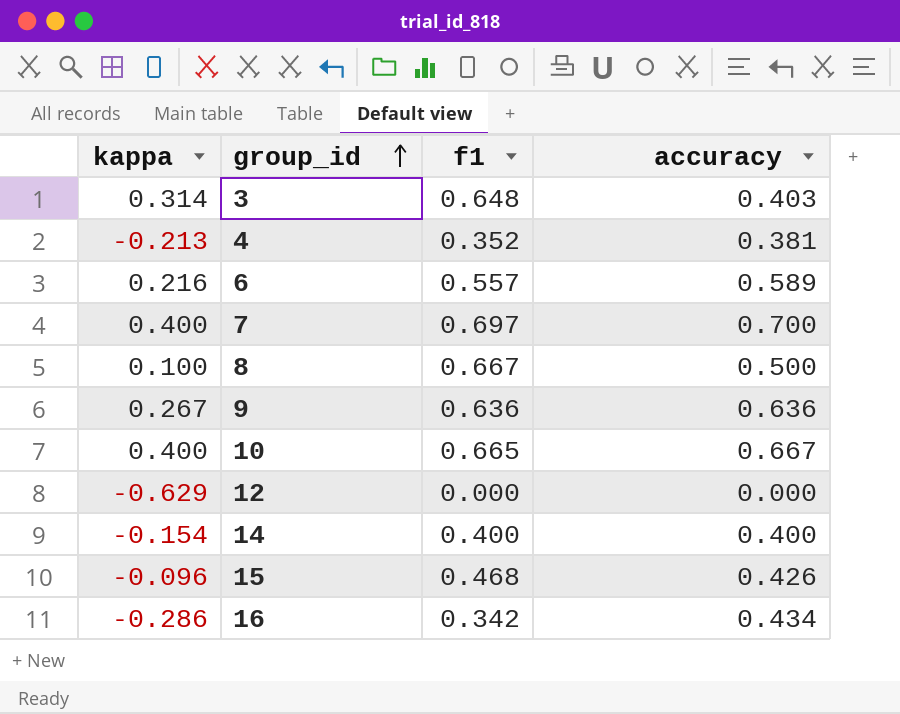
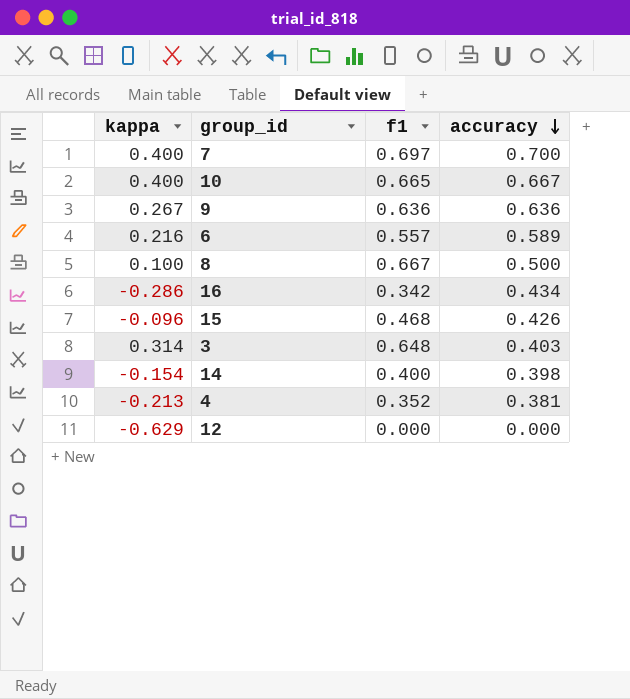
row order: group_id ascending -> accuracy descending
14 | accuracy: 0.400 -> 0.398

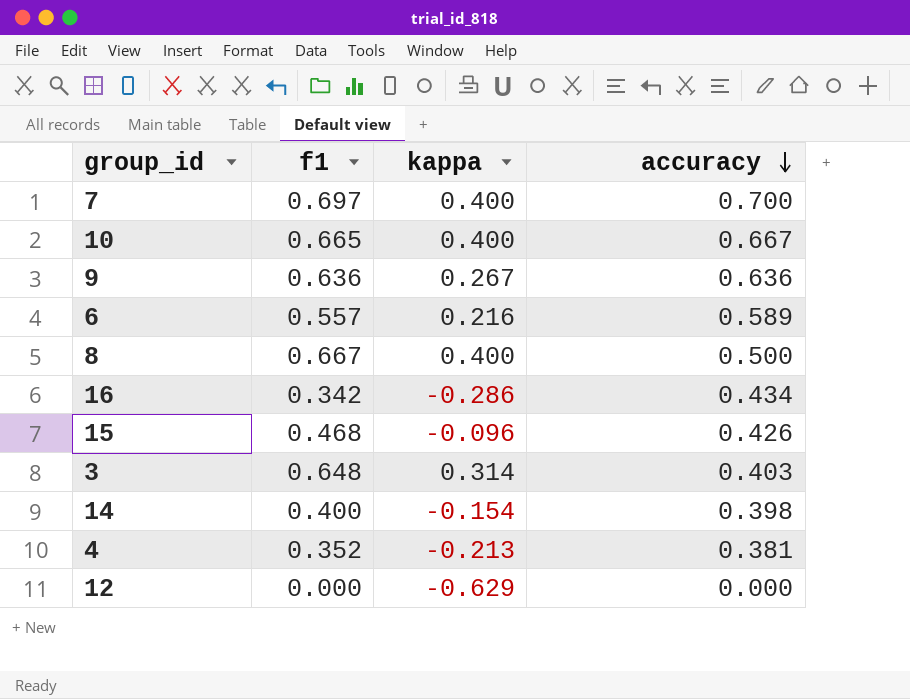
column kappa | position: 1 -> 3
8 | kappa: 0.100 -> 0.400

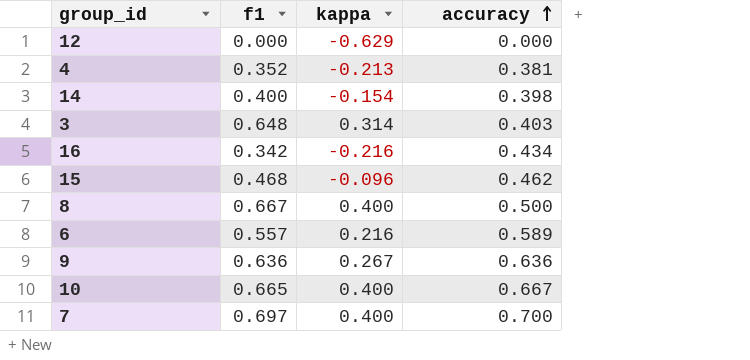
row order: accuracy descending -> accuracy ascending
16 | kappa: -0.286 -> -0.216
15 | accuracy: 0.426 -> 0.462

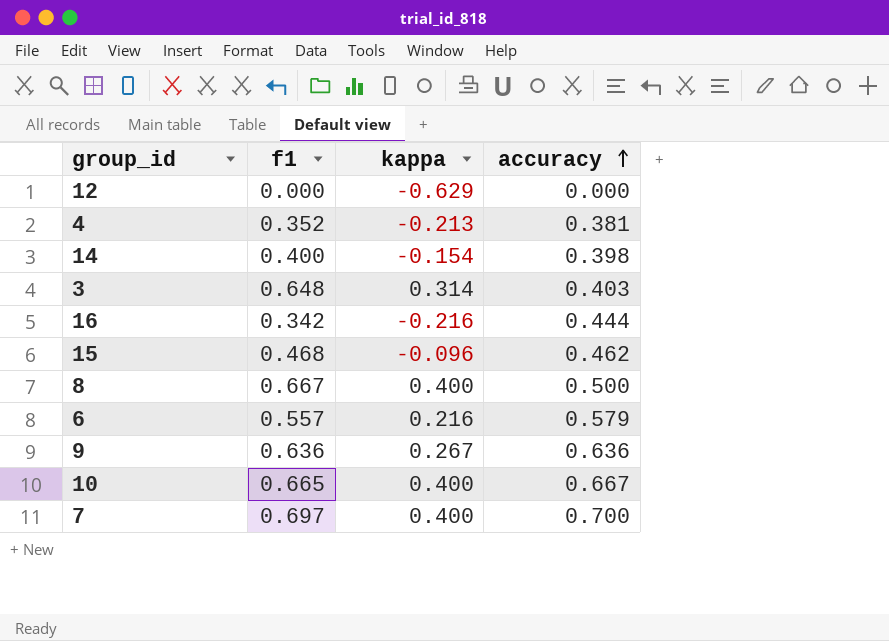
16 | accuracy: 0.434 -> 0.444
6 | accuracy: 0.589 -> 0.579

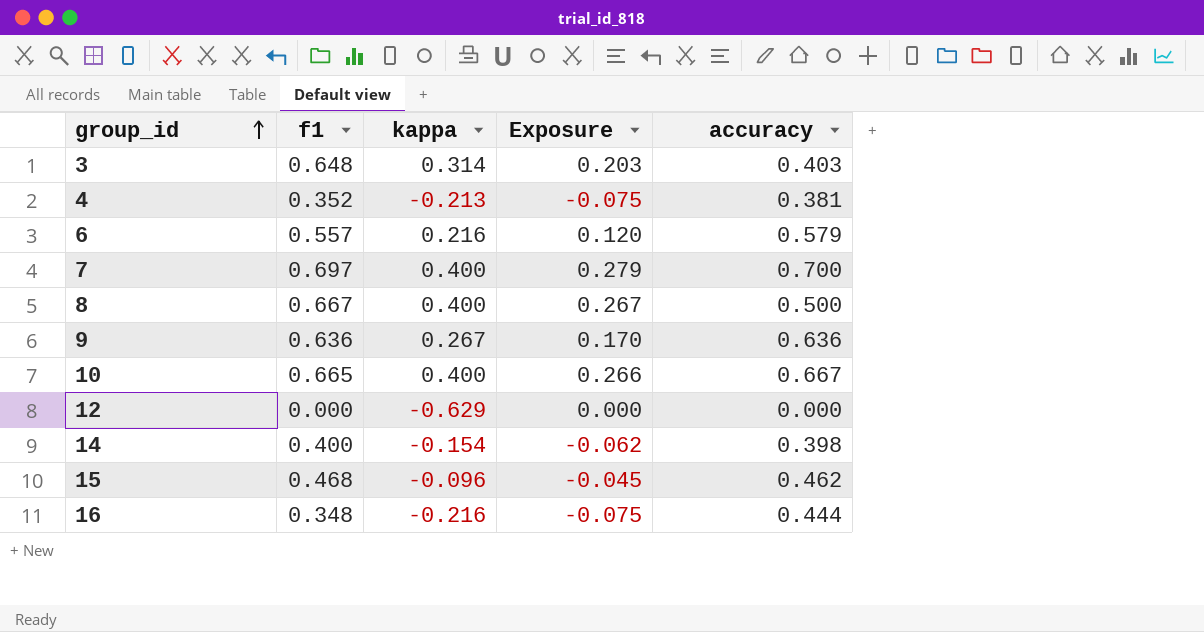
row order: accuracy ascending -> group_id ascending
column Exposure | formula: none -> [f1] * [kappa]
16 | f1: 0.342 -> 0.348

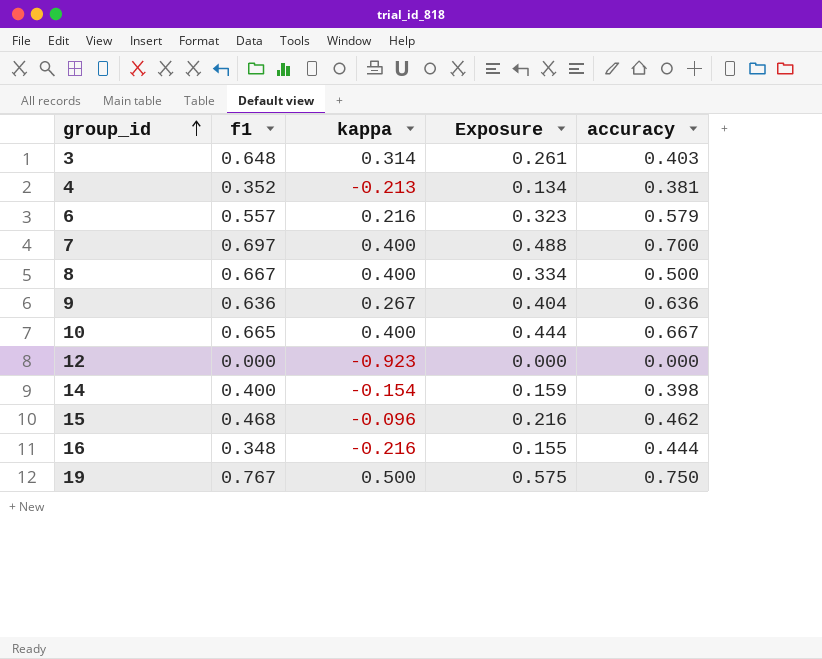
column Exposure | formula: [f1] * [kappa] -> [f1] * [accuracy]
12 | kappa: -0.629 -> -0.923
row 19: none -> 0.767 | 0.500 | 0.575 | 0.750

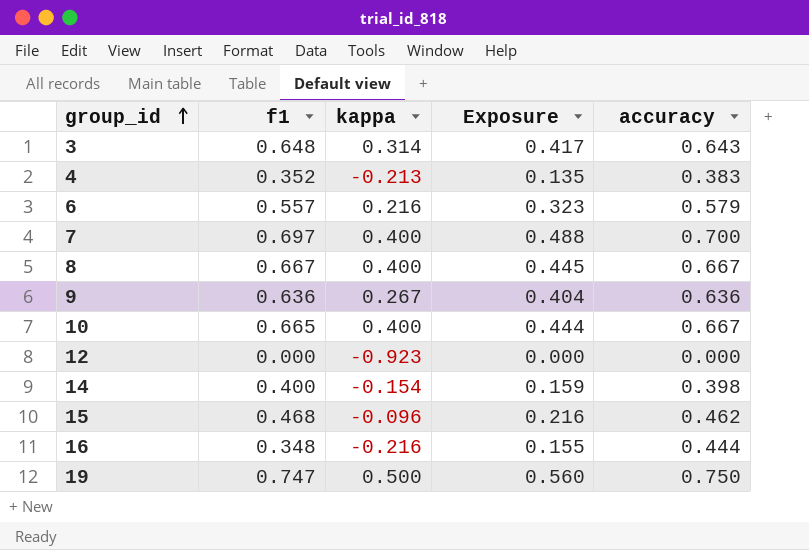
3 | Exposure: 0.261 -> 0.417
3 | accuracy: 0.403 -> 0.643
4 | Exposure: 0.134 -> 0.135
4 | accuracy: 0.381 -> 0.383
8 | Exposure: 0.334 -> 0.445
8 | accuracy: 0.500 -> 0.667
19 | f1: 0.767 -> 0.747
19 | Exposure: 0.575 -> 0.560

